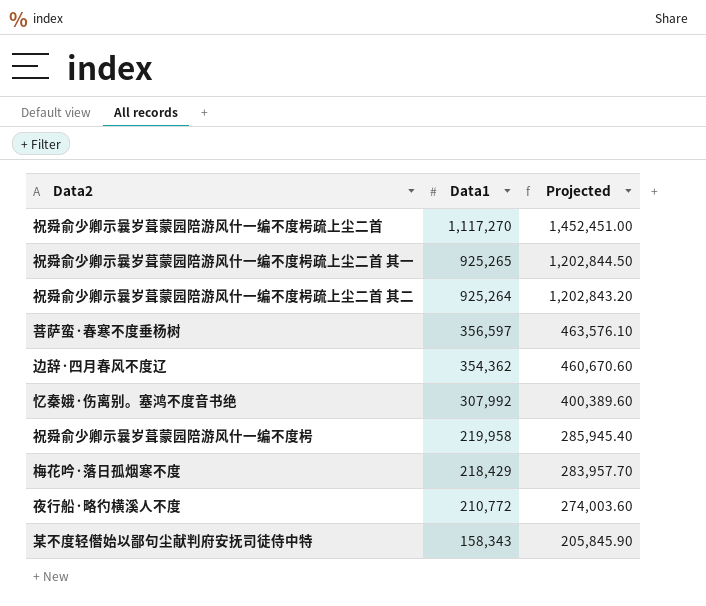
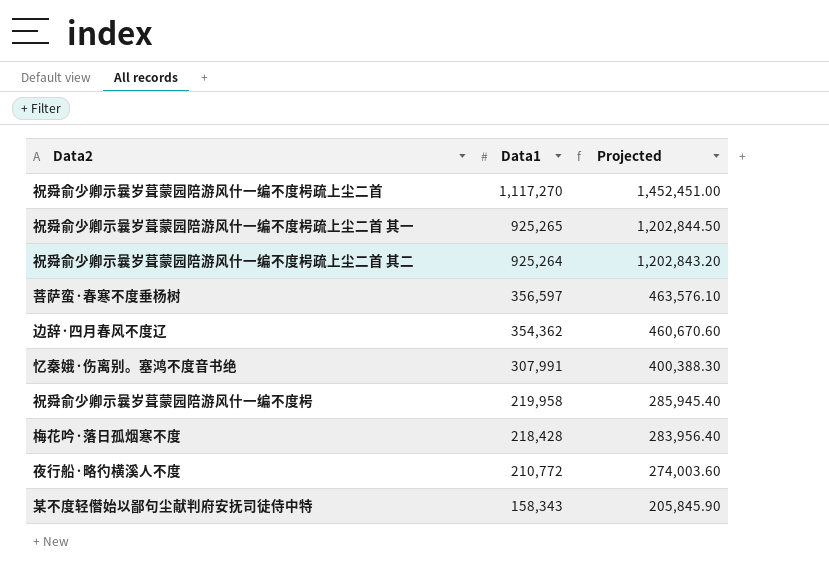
忆秦娥·伤离别。塞鸿不度音书绝 | Data1: 307,992 -> 307,991
忆秦娥·伤离别。塞鸿不度音书绝 | Projected: 400,389.60 -> 400,388.30
梅花吟·落日孤烟寒不度 | Data1: 218,429 -> 218,428
梅花吟·落日孤烟寒不度 | Projected: 283,957.70 -> 283,956.40

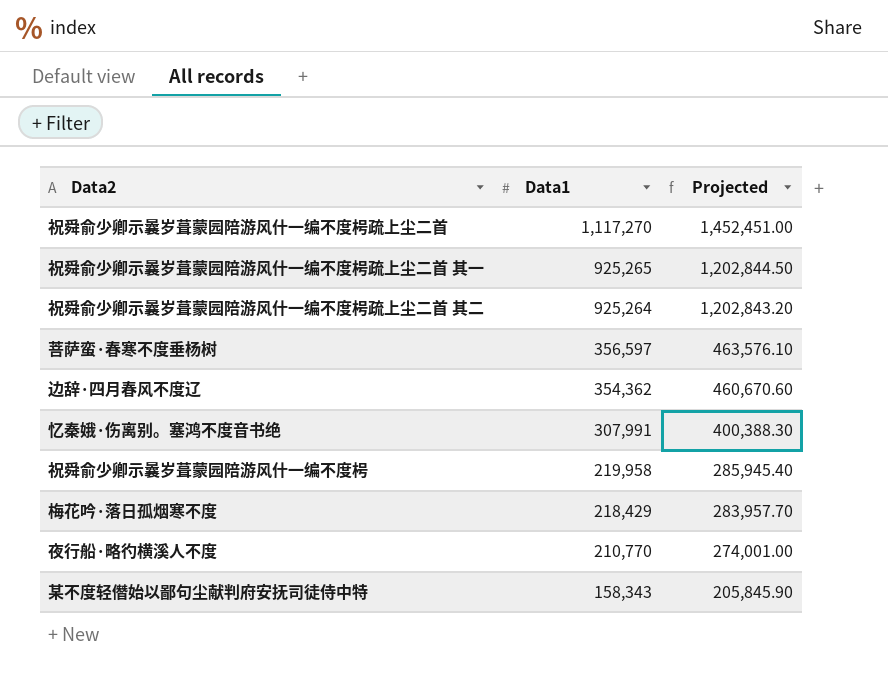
梅花吟·落日孤烟寒不度 | Data1: 218,428 -> 218,429
梅花吟·落日孤烟寒不度 | Projected: 283,956.40 -> 283,957.70
夜行船·略彴横溪人不度 | Data1: 210,772 -> 210,770
夜行船·略彴横溪人不度 | Projected: 274,003.60 -> 274,001.00

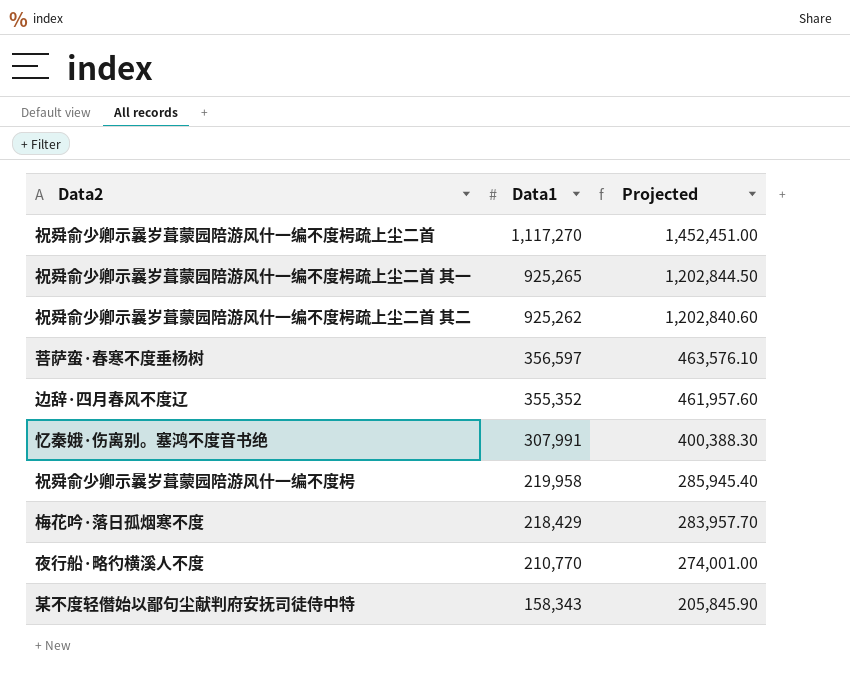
祝舜俞少卿示曩岁葺蒙园陪游风什一编不度枵疏上尘二首 其二 | Data1: 925,264 -> 925,262
祝舜俞少卿示曩岁葺蒙园陪游风什一编不度枵疏上尘二首 其二 | Projected: 1,202,843.20 -> 1,202,840.60
边辞·四月春风不度辽 | Data1: 354,362 -> 355,352
边辞·四月春风不度辽 | Projected: 460,670.60 -> 461,957.60

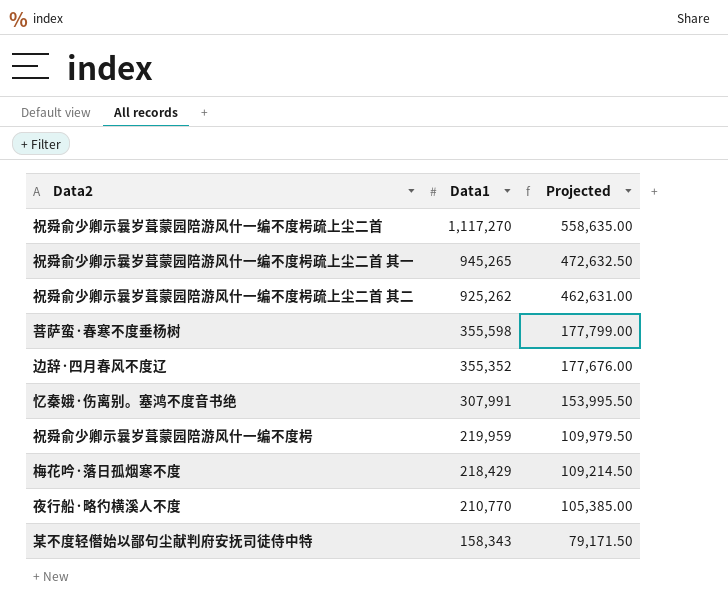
column Projected | formula: [Data1] * 1.3 -> [Data1] * 0.5
祝舜俞少卿示曩岁葺蒙园陪游风什一编不度枵疏上尘二首 其一 | Data1: 925,265 -> 945,265
菩萨蛮·春寒不度垂杨树 | Data1: 356,597 -> 355,598
祝舜俞少卿示曩岁葺蒙园陪游风什一编不度枵 | Data1: 219,958 -> 219,959

